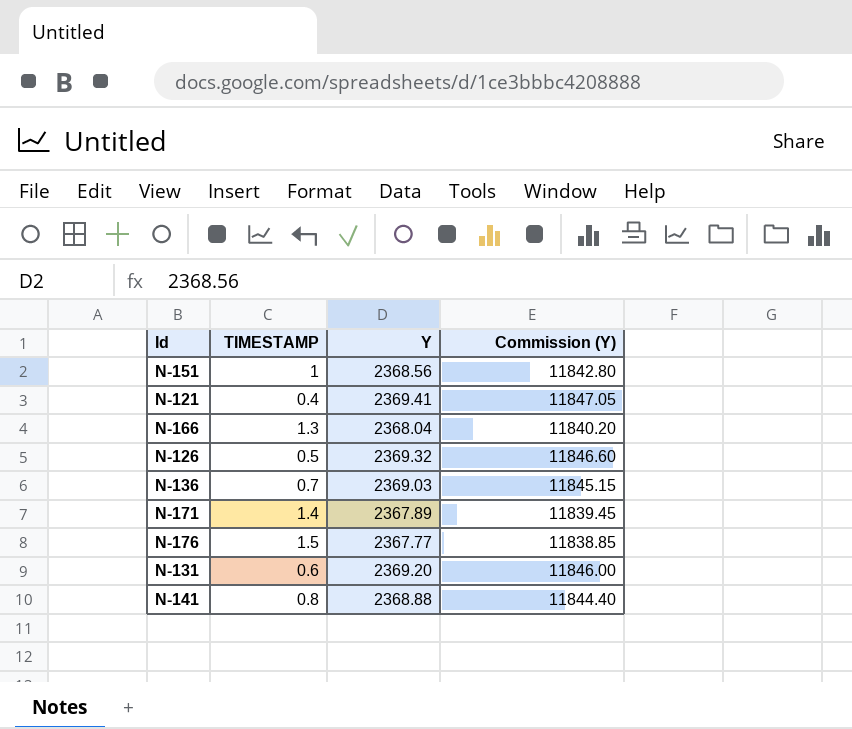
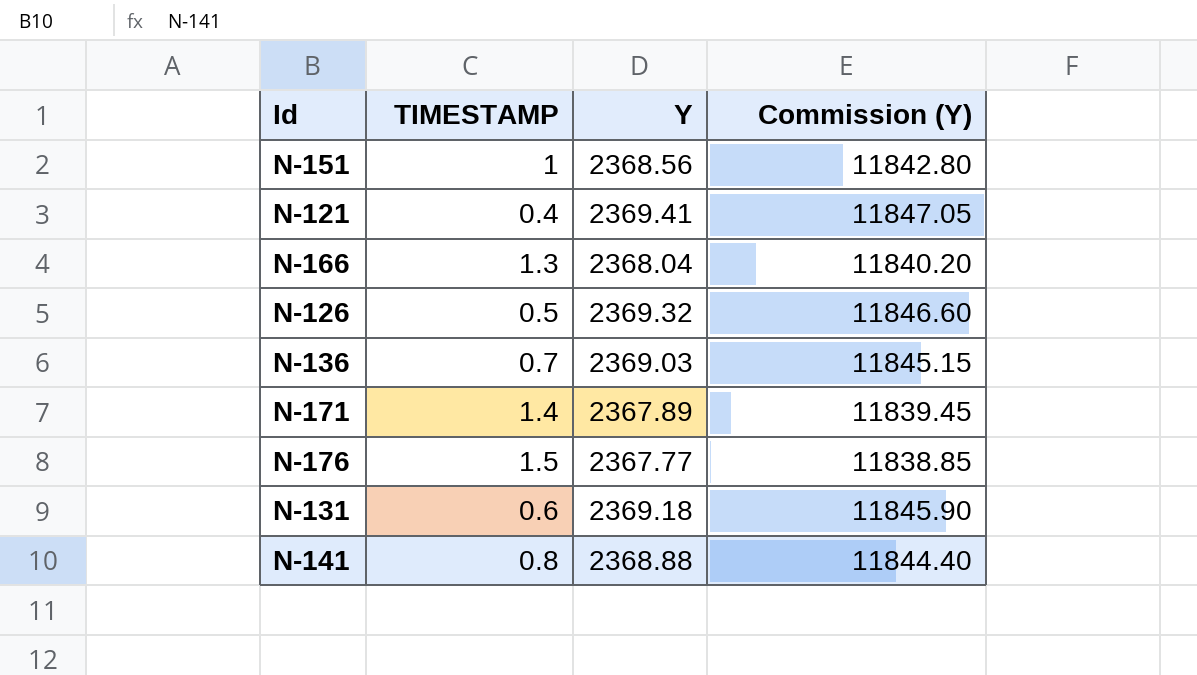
N-131 | Y: 2369.20 -> 2369.18
N-131 | Commission (Y): 11846.00 -> 11845.90

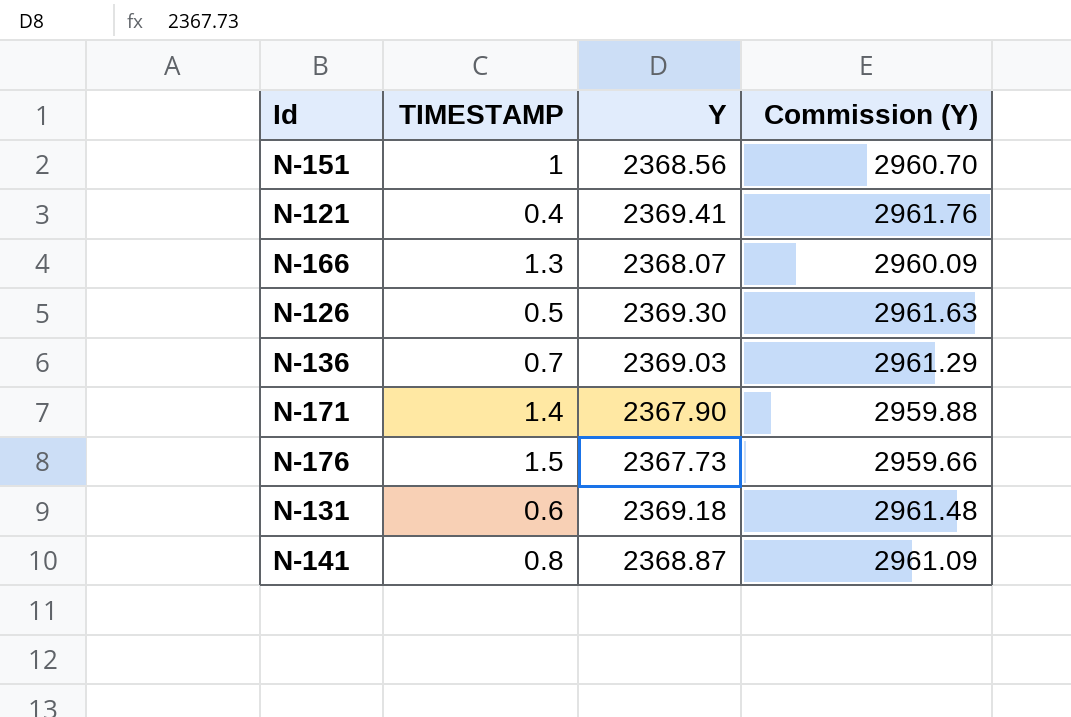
column Commission (Y) | formula: [Y] * 5 -> [Y] * 1.25
N-166 | Y: 2368.04 -> 2368.07
N-126 | Y: 2369.32 -> 2369.30
N-171 | Y: 2367.89 -> 2367.90
N-176 | Y: 2367.77 -> 2367.73
N-141 | Y: 2368.88 -> 2368.87

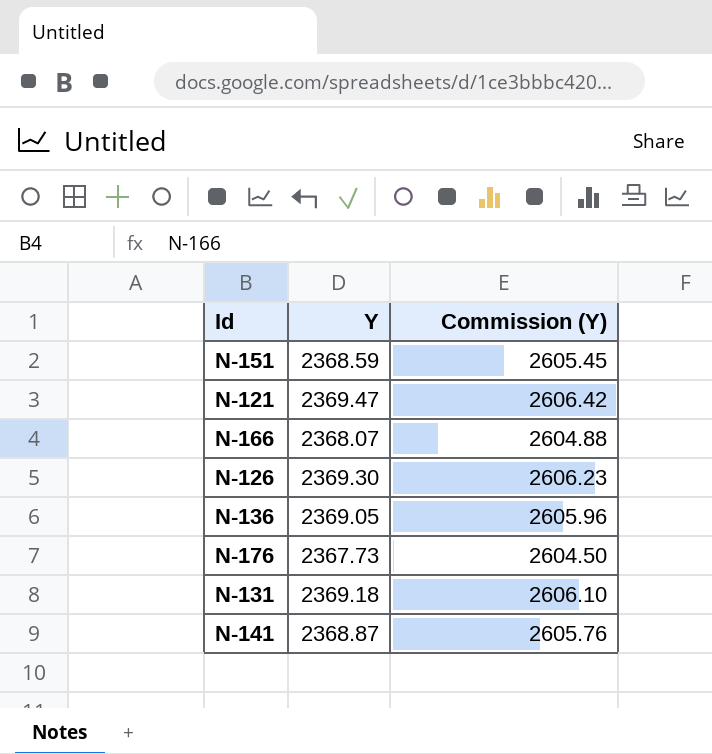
column TIMESTAMP | position: 2 -> none
column Commission (Y) | formula: [Y] * 1.25 -> [Y] * 1.1
row N-171: 1.4 | 2367.90 | 2959.88 -> none
N-151 | Y: 2368.56 -> 2368.59
N-121 | Y: 2369.41 -> 2369.47
N-136 | Y: 2369.03 -> 2369.05

